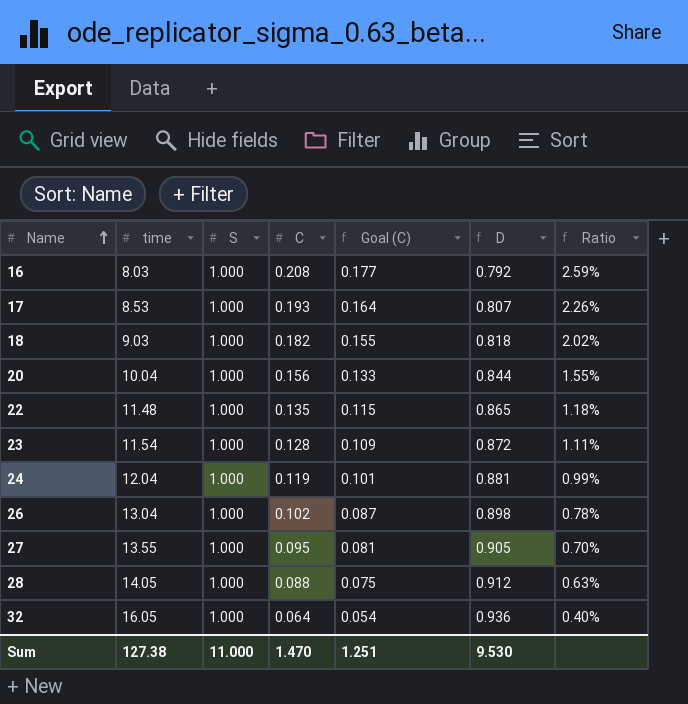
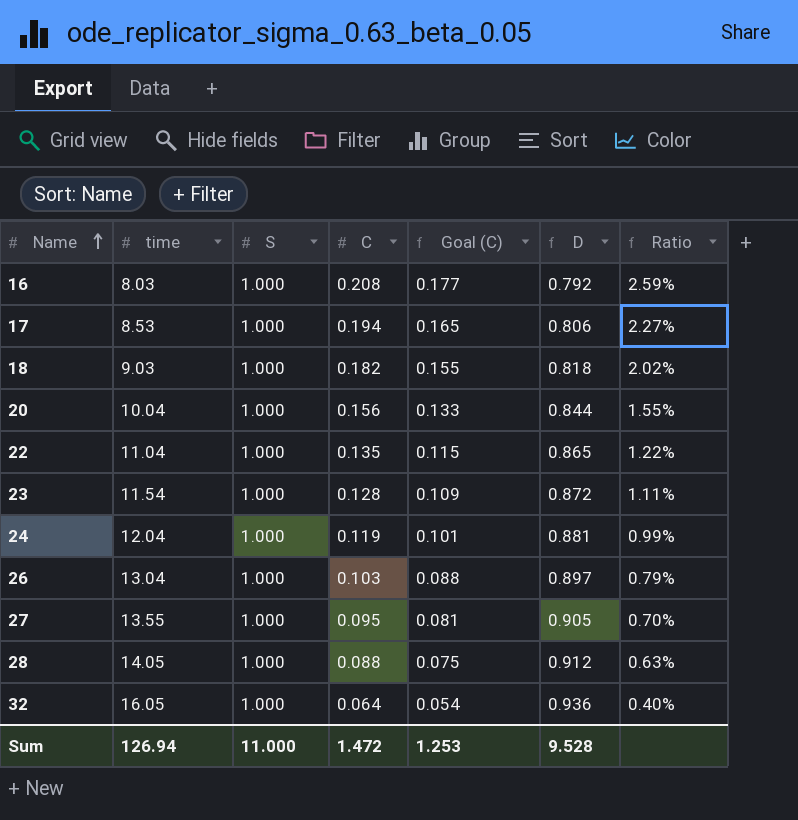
17 | C: 0.193 -> 0.194
17 | Goal (C): 0.164 -> 0.165
17 | D: 0.807 -> 0.806
17 | Ratio: 2.26% -> 2.27%
22 | time: 11.48 -> 11.04
22 | Ratio: 1.18% -> 1.22%
26 | C: 0.102 -> 0.103
26 | Goal (C): 0.087 -> 0.088
26 | D: 0.898 -> 0.897
26 | Ratio: 0.78% -> 0.79%
Sum | time: 127.38 -> 126.94
Sum | C: 1.470 -> 1.472
Sum | Goal (C): 1.251 -> 1.253
Sum | D: 9.530 -> 9.528

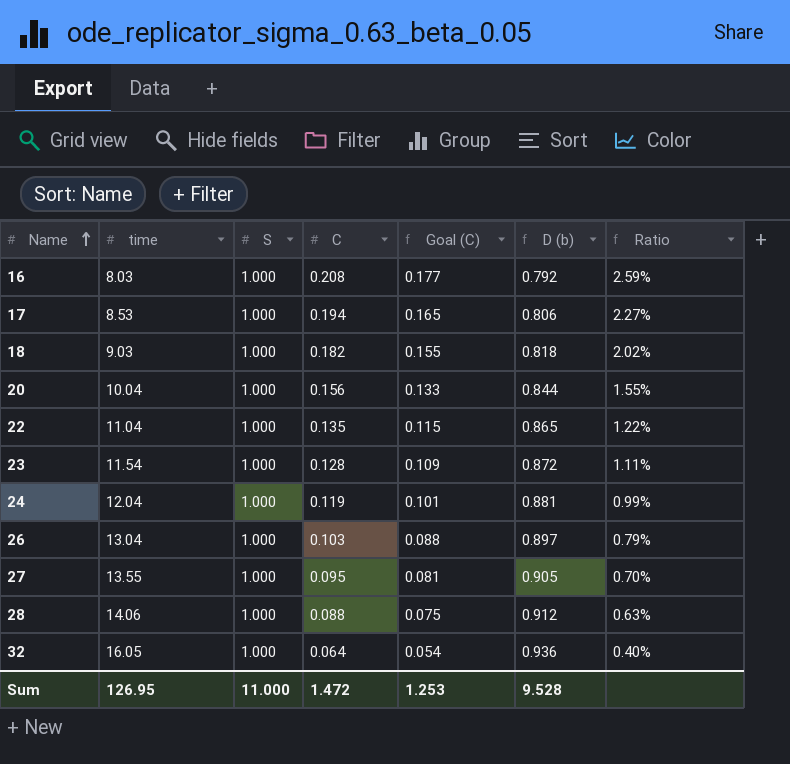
column name: D -> D (b)
28 | time: 14.05 -> 14.06
Sum | time: 126.94 -> 126.95

